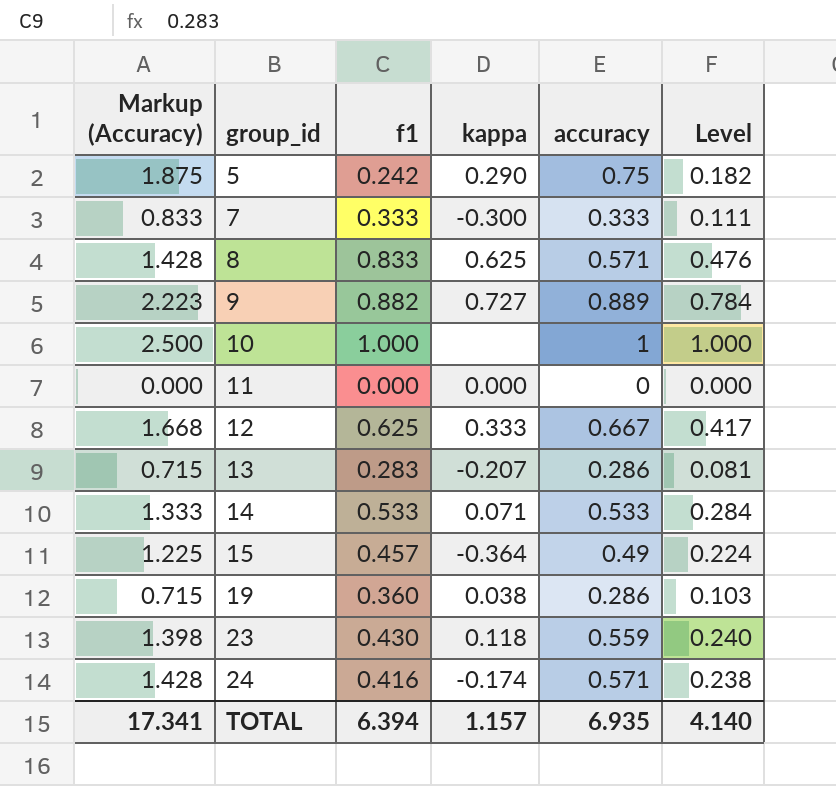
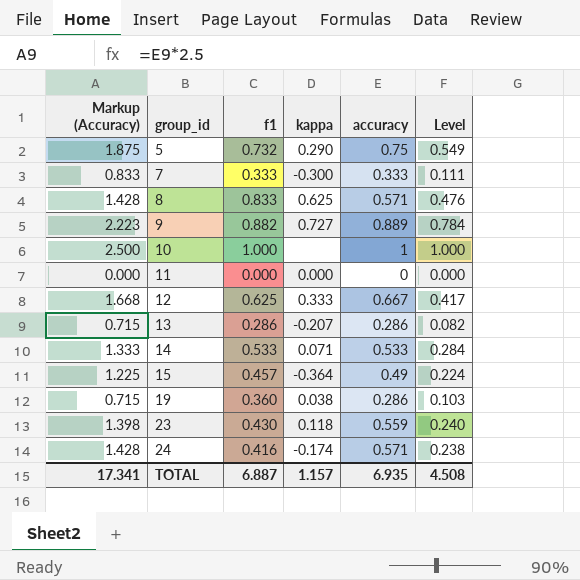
5 | f1: 0.242 -> 0.732
5 | Level: 0.182 -> 0.549
13 | f1: 0.283 -> 0.286
13 | Level: 0.081 -> 0.082
TOTAL | f1: 6.394 -> 6.887
TOTAL | Level: 4.140 -> 4.508

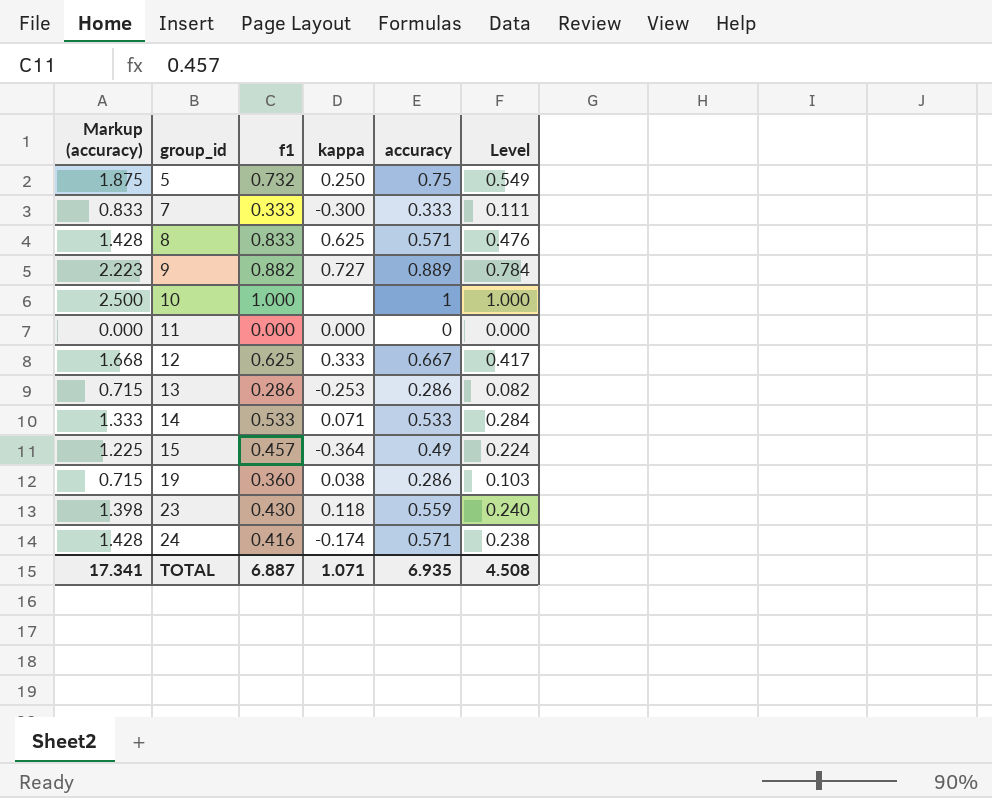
column name: Markup (Accuracy) -> Markup (accuracy)
5 | kappa: 0.290 -> 0.250
13 | kappa: -0.207 -> -0.253
TOTAL | kappa: 1.157 -> 1.071

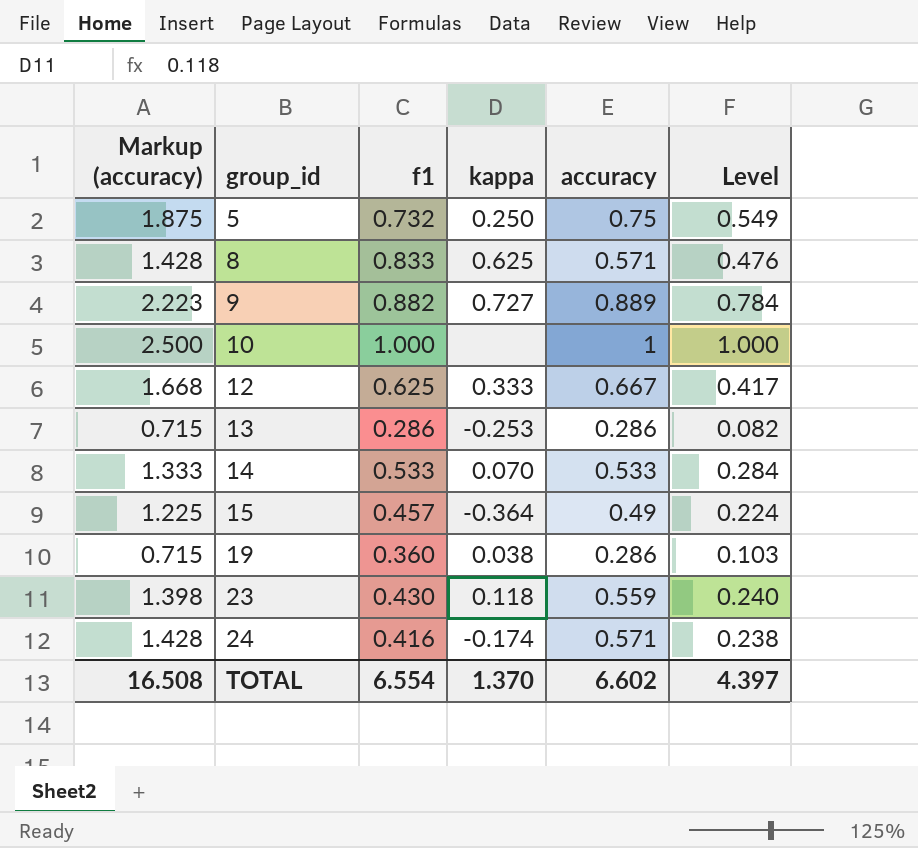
row 7: 0.833 | 0.333 | -0.300 | 0.333 | 0.111 -> none
row 11: 0.000 | 0.000 | 0.000 | 0 | 0.000 -> none
14 | kappa: 0.071 -> 0.070
TOTAL | Markup (accuracy): 17.341 -> 16.508
TOTAL | f1: 6.887 -> 6.554
TOTAL | kappa: 1.071 -> 1.370
TOTAL | accuracy: 6.935 -> 6.602
TOTAL | Level: 4.508 -> 4.397

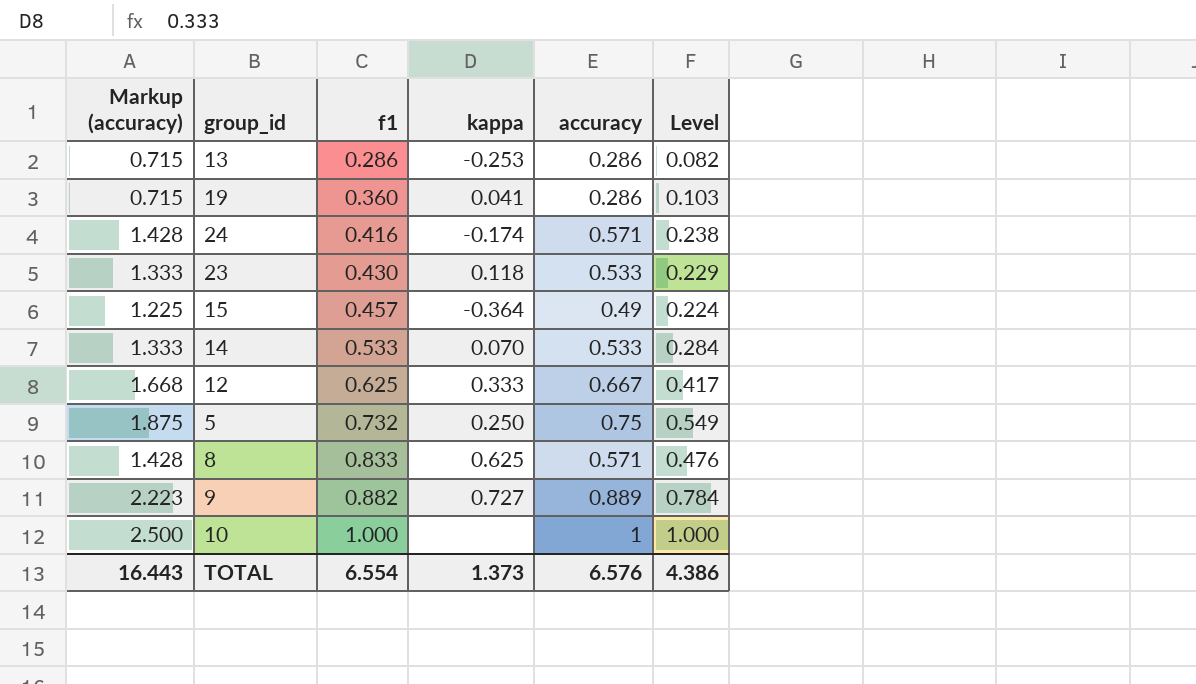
row order: group_id ascending -> f1 ascending
19 | kappa: 0.038 -> 0.041
23 | Markup (accuracy): 1.398 -> 1.333
23 | accuracy: 0.559 -> 0.533
23 | Level: 0.240 -> 0.229
TOTAL | Markup (accuracy): 16.508 -> 16.443
TOTAL | kappa: 1.370 -> 1.373
TOTAL | accuracy: 6.602 -> 6.576
TOTAL | Level: 4.397 -> 4.386

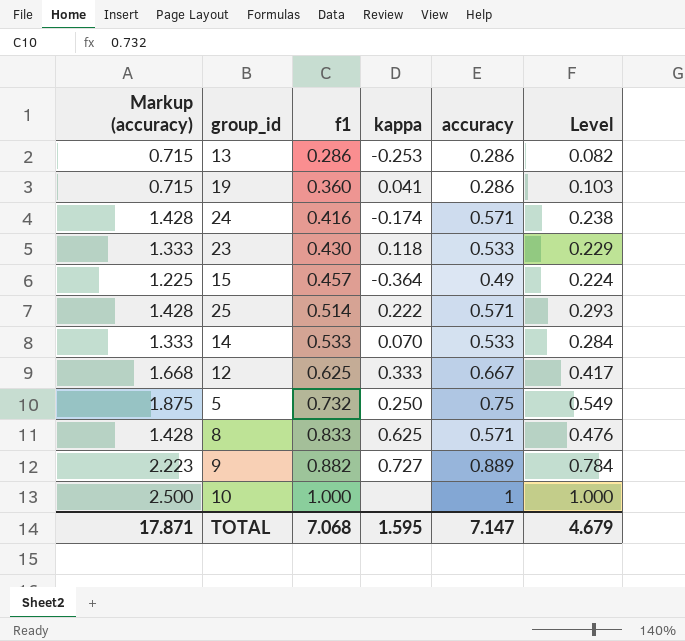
row 25: none -> 1.428 | 0.514 | 0.222 | 0.571 | 0.293
TOTAL | Markup (accuracy): 16.443 -> 17.871
TOTAL | f1: 6.554 -> 7.068
TOTAL | kappa: 1.373 -> 1.595
TOTAL | accuracy: 6.576 -> 7.147
TOTAL | Level: 4.386 -> 4.679

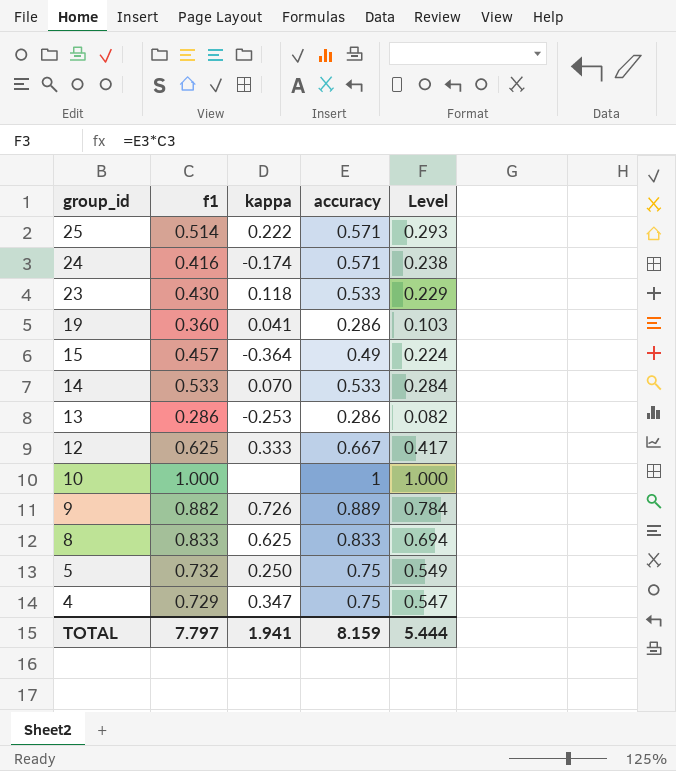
row order: f1 ascending -> group_id descending
column Markup (accuracy) | formula: [accuracy] * 2.5 -> none
9 | kappa: 0.727 -> 0.726
8 | accuracy: 0.571 -> 0.833
8 | Level: 0.476 -> 0.694
row 4: none -> 0.729 | 0.347 | 0.75 | 0.547
TOTAL | f1: 7.068 -> 7.797
TOTAL | kappa: 1.595 -> 1.941
TOTAL | accuracy: 7.147 -> 8.159
TOTAL | Level: 4.679 -> 5.444

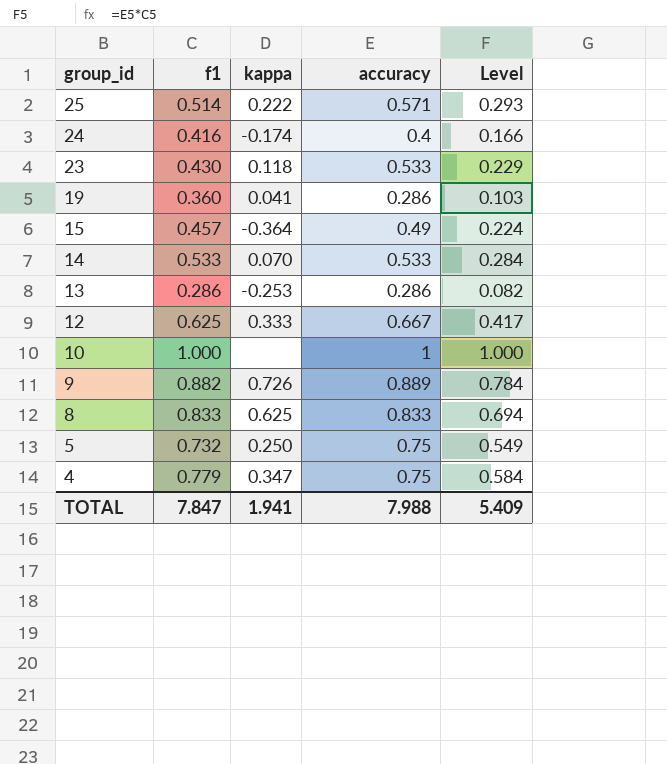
24 | accuracy: 0.571 -> 0.4
24 | Level: 0.238 -> 0.166
4 | f1: 0.729 -> 0.779
4 | Level: 0.547 -> 0.584
TOTAL | f1: 7.797 -> 7.847
TOTAL | accuracy: 8.159 -> 7.988
TOTAL | Level: 5.444 -> 5.409

